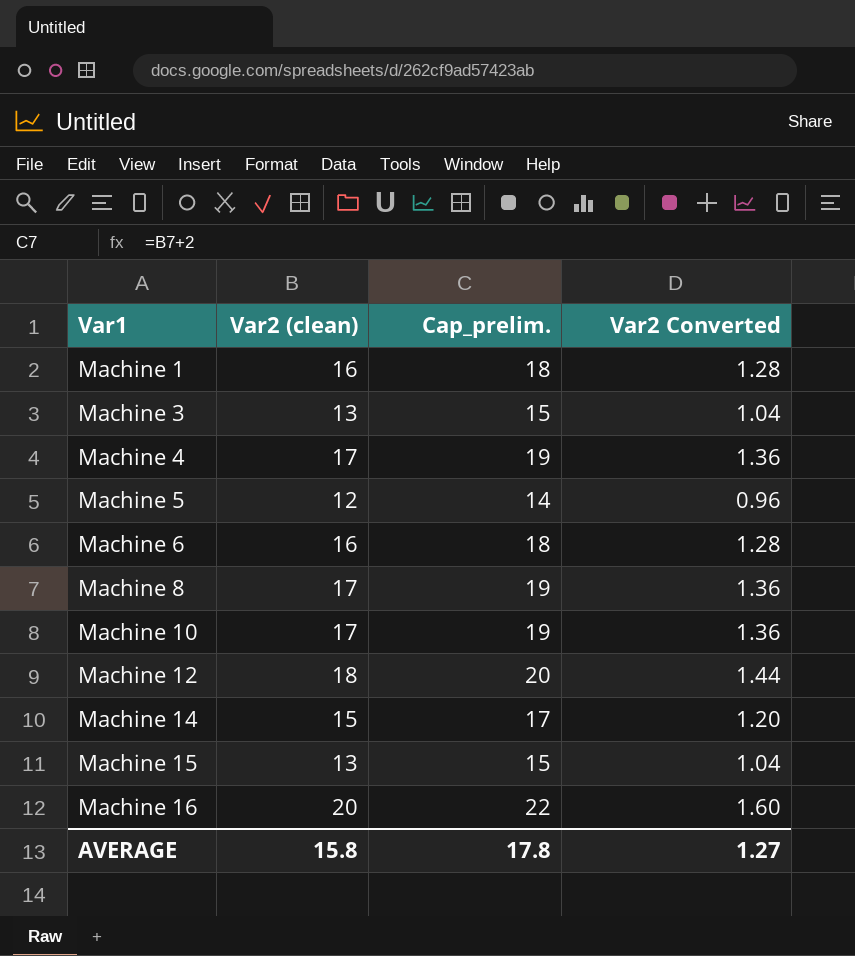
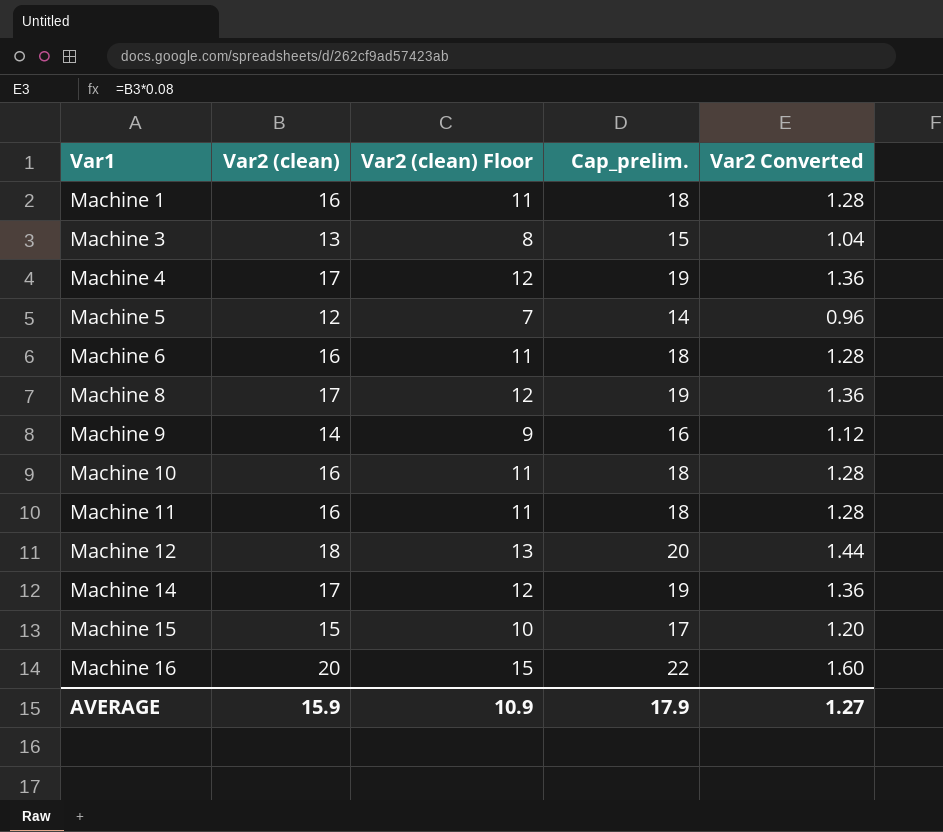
column Var2 (clean) Floor | formula: none -> [Var2 (clean)] - 5
row Machine 9: none -> 14 | 9 | 16 | 1.12
Machine 10 | Var2 (clean): 17 -> 16
Machine 10 | Cap_prelim.: 19 -> 18
Machine 10 | Var2 Converted: 1.36 -> 1.28
row Machine 11: none -> 16 | 11 | 18 | 1.28
Machine 14 | Var2 (clean): 15 -> 17
Machine 14 | Cap_prelim.: 17 -> 19
Machine 14 | Var2 Converted: 1.20 -> 1.36
Machine 15 | Var2 (clean): 13 -> 15
Machine 15 | Cap_prelim.: 15 -> 17
Machine 15 | Var2 Converted: 1.04 -> 1.20
AVERAGE | Var2 (clean): 15.8 -> 15.9
AVERAGE | Cap_prelim.: 17.8 -> 17.9

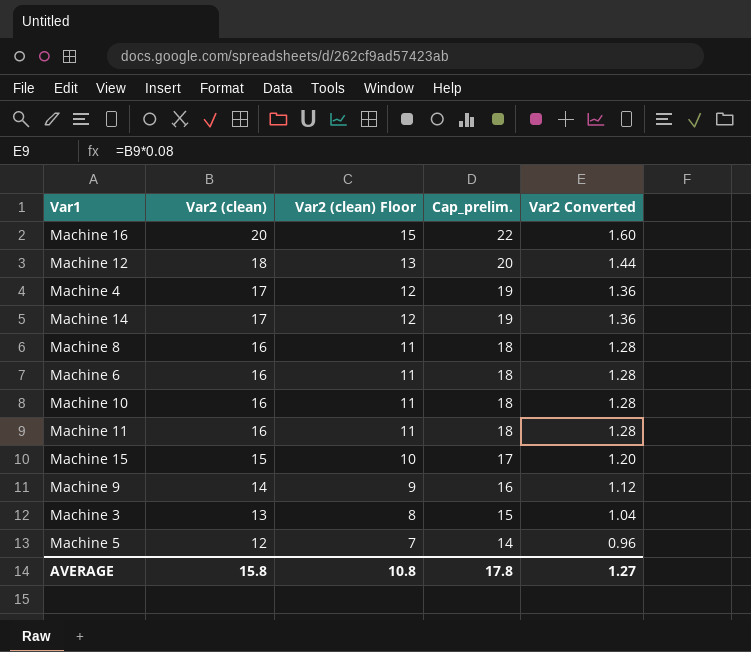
row order: Var1 ascending -> Var2 (clean) descending
row Machine 1: 16 | 11 | 18 | 1.28 -> none
Machine 8 | Var2 (clean): 17 -> 16
Machine 8 | Var2 (clean) Floor: 12 -> 11
Machine 8 | Cap_prelim.: 19 -> 18
Machine 8 | Var2 Converted: 1.36 -> 1.28
AVERAGE | Var2 (clean): 15.9 -> 15.8
AVERAGE | Var2 (clean) Floor: 10.9 -> 10.8
AVERAGE | Cap_prelim.: 17.9 -> 17.8

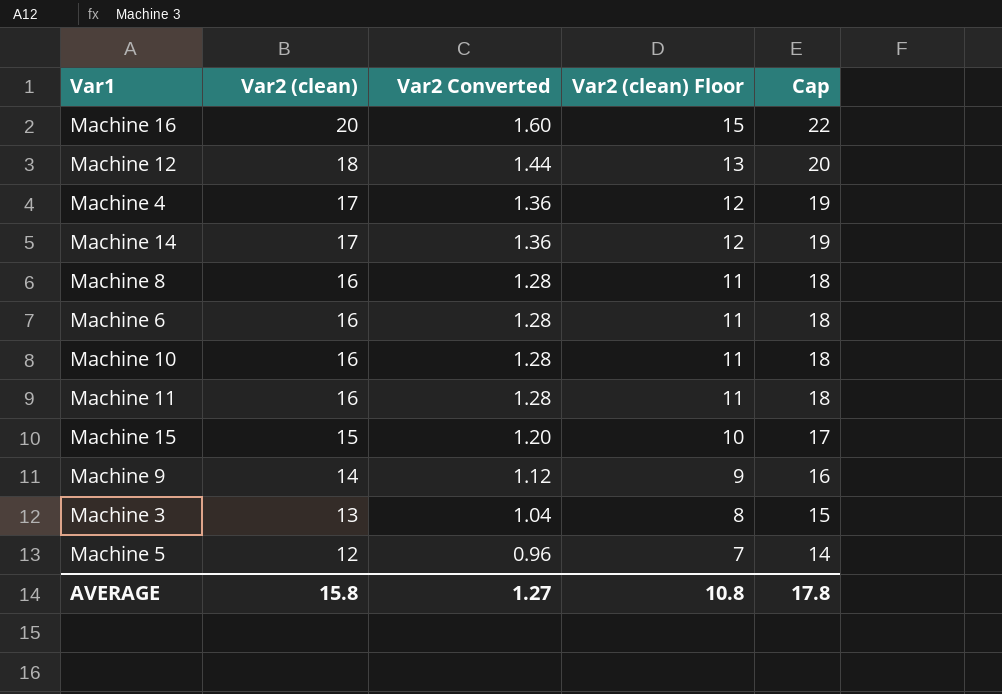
column Var2 Converted | position: 5 -> 3
column name: Cap_prelim. -> Cap

